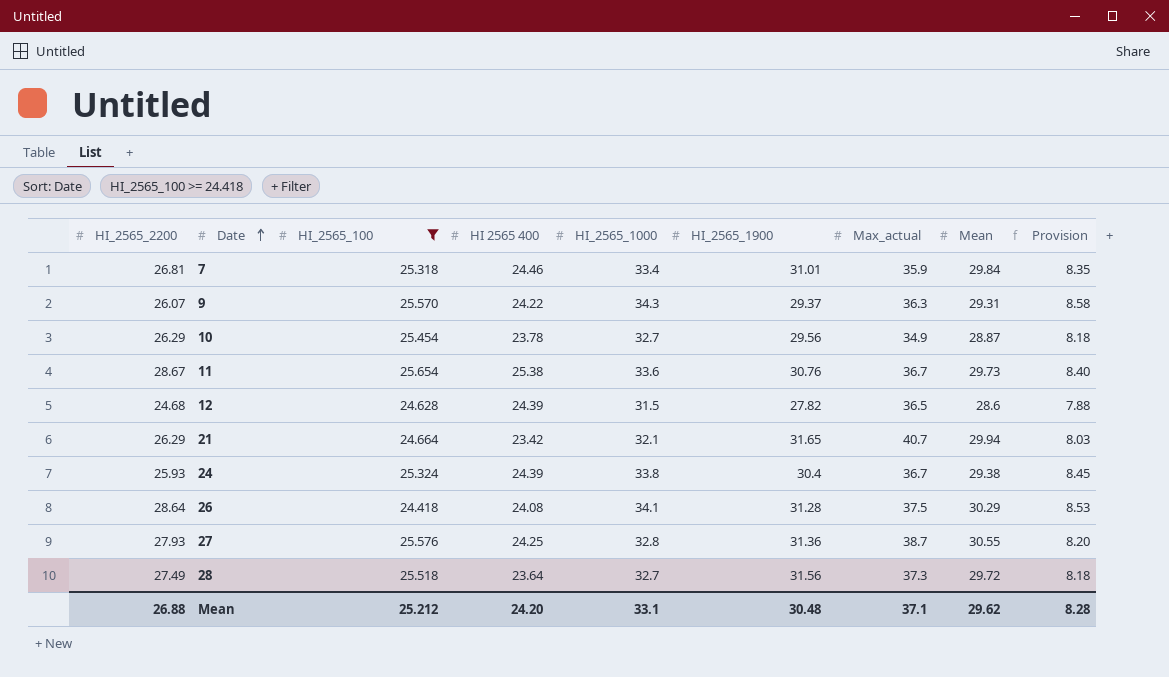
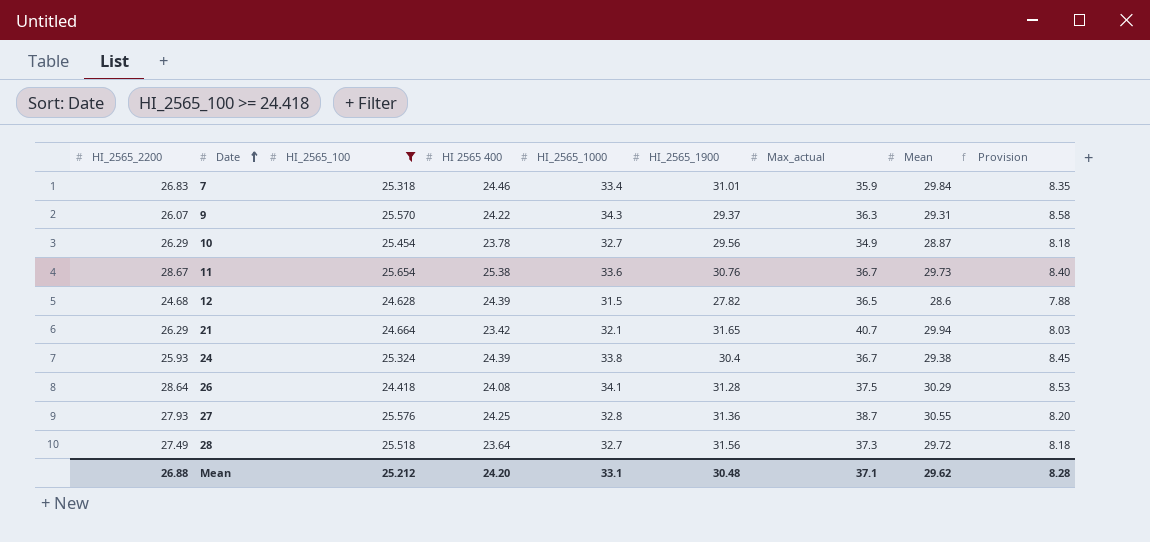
7 | HI_2565_2200: 26.81 -> 26.83

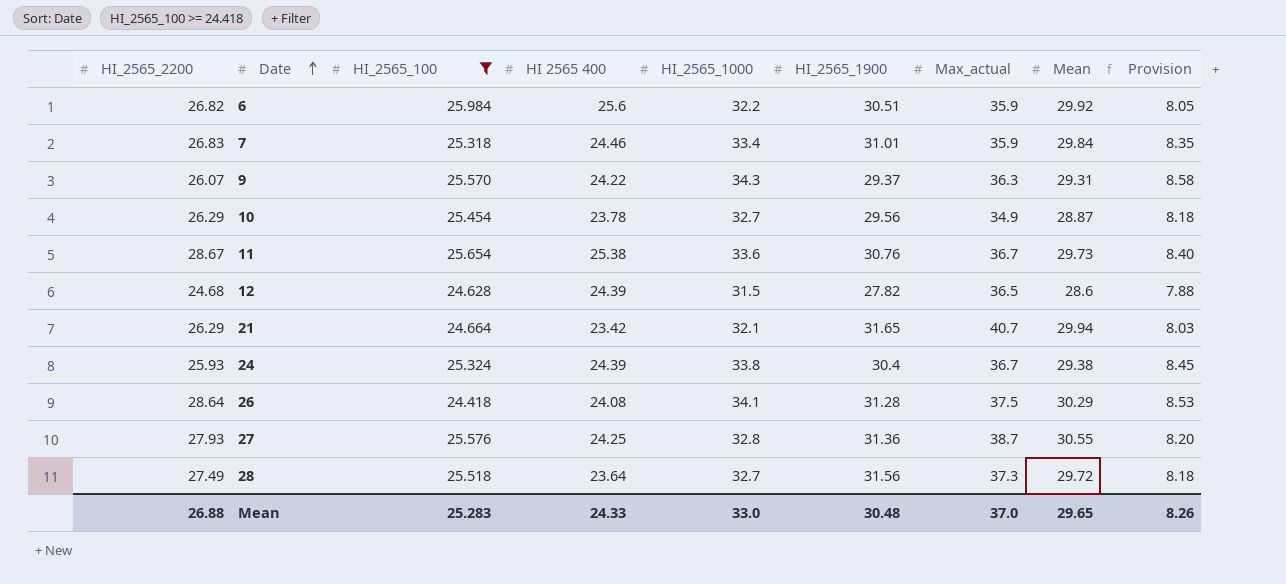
row 6: none -> 26.82 | 25.984 | 25.6 | 32.2 | 30.51 | 35.9 | 29.92 | 8.05
Mean | HI_2565_100: 25.212 -> 25.283
Mean | HI 2565 400: 24.20 -> 24.33
Mean | HI_2565_1000: 33.1 -> 33.0
Mean | Max_actual: 37.1 -> 37.0
Mean | Mean: 29.62 -> 29.65
Mean | Provision: 8.28 -> 8.26

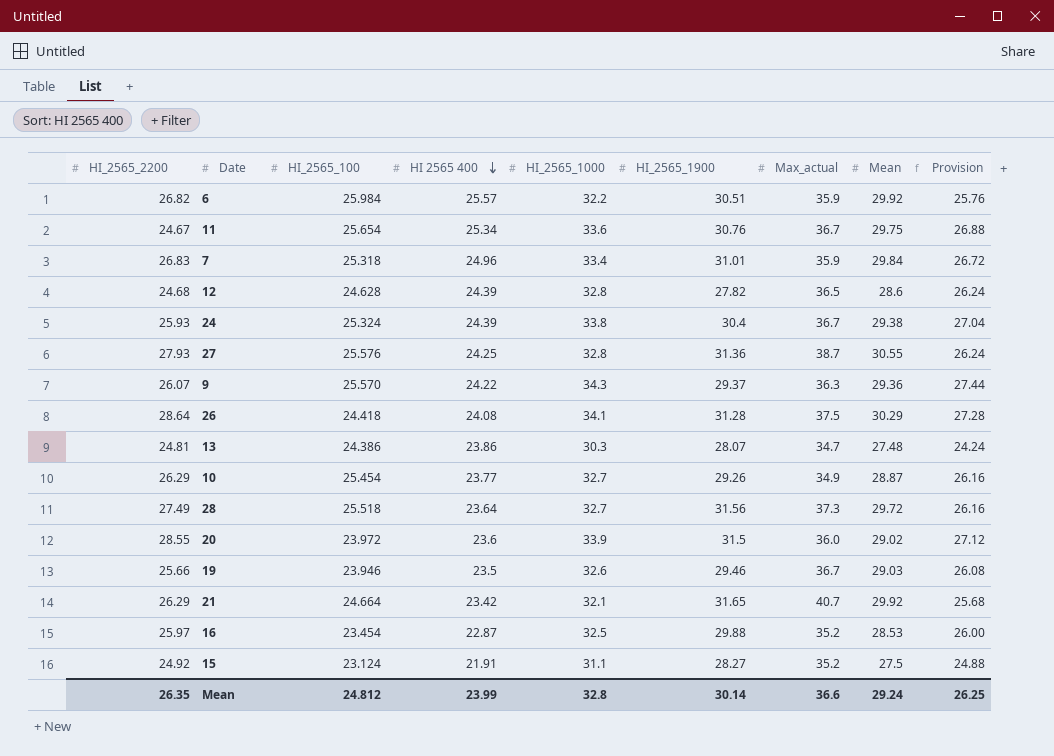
filter: HI_2565_100 >= 24.418 -> none
row order: Date ascending -> HI 2565 400 descending
column Provision | formula: [HI_2565_1000] * 0.25 -> [HI_2565_1000] * 0.8
6 | HI 2565 400: 25.6 -> 25.57
11 | HI_2565_2200: 28.67 -> 24.67
11 | HI 2565 400: 25.38 -> 25.34
11 | Mean: 29.73 -> 29.75
7 | HI 2565 400: 24.46 -> 24.96
12 | HI_2565_1000: 31.5 -> 32.8
9 | Mean: 29.31 -> 29.36
10 | HI 2565 400: 23.78 -> 23.77
10 | HI_2565_1900: 29.56 -> 29.26
21 | Mean: 29.94 -> 29.92
Mean | HI_2565_2200: 26.88 -> 26.35
Mean | HI_2565_100: 25.283 -> 24.812
Mean | HI 2565 400: 24.33 -> 23.99
Mean | HI_2565_1000: 33.0 -> 32.8
Mean | HI_2565_1900: 30.48 -> 30.14
Mean | Max_actual: 37.0 -> 36.6
Mean | Mean: 29.65 -> 29.24
Mean | Provision: 8.26 -> 26.25

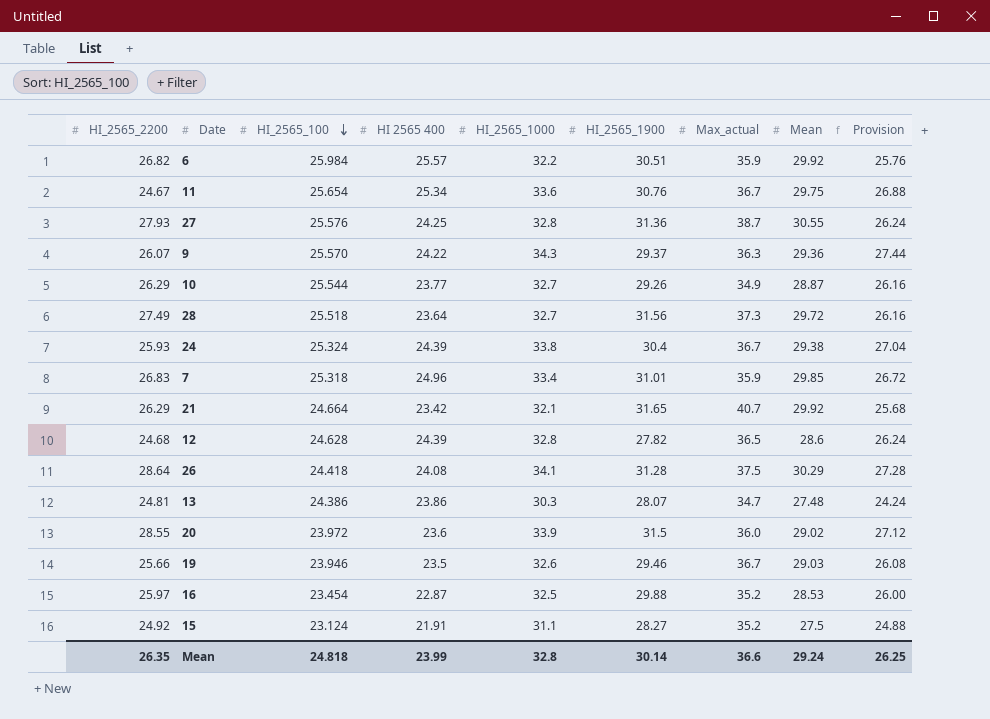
row order: HI 2565 400 descending -> HI_2565_100 descending
10 | HI_2565_100: 25.454 -> 25.544
7 | Mean: 29.84 -> 29.85
Mean | HI_2565_100: 24.812 -> 24.818

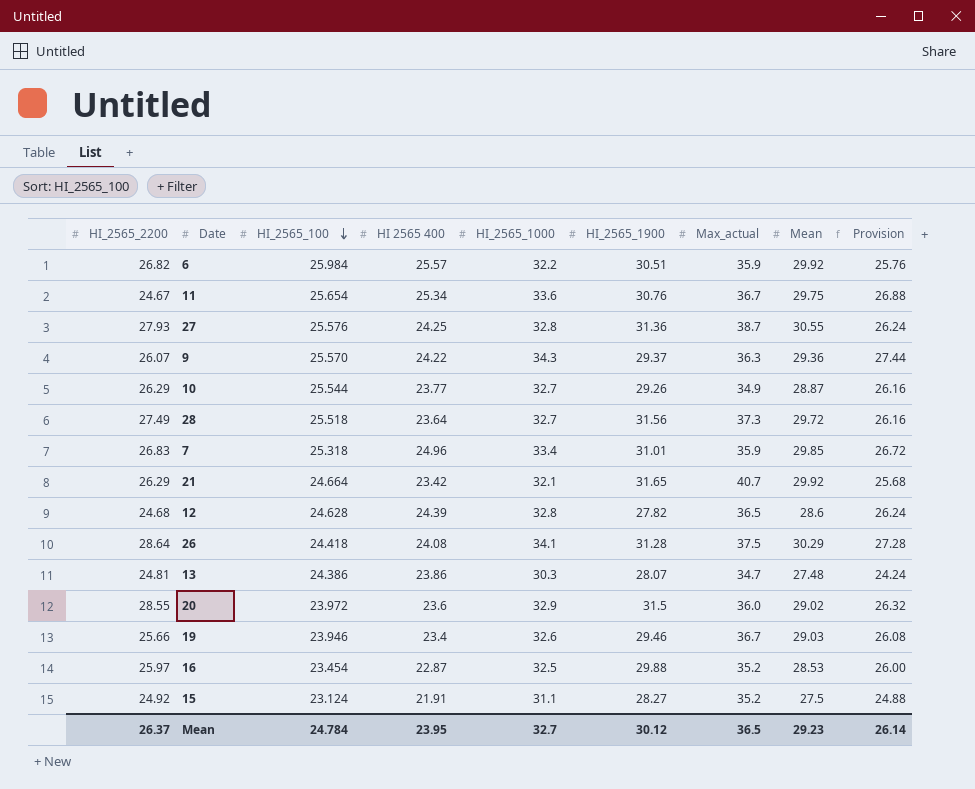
row 24: 25.93 | 25.324 | 24.39 | 33.8 | 30.4 | 36.7 | 29.38 | 27.04 -> none
20 | HI_2565_1000: 33.9 -> 32.9
20 | Provision: 27.12 -> 26.32
19 | HI 2565 400: 23.5 -> 23.4
Mean | HI_2565_2200: 26.35 -> 26.37
Mean | HI_2565_100: 24.818 -> 24.784
Mean | HI 2565 400: 23.99 -> 23.95
Mean | HI_2565_1000: 32.8 -> 32.7
Mean | HI_2565_1900: 30.14 -> 30.12
Mean | Max_actual: 36.6 -> 36.5
Mean | Mean: 29.24 -> 29.23
Mean | Provision: 26.25 -> 26.14

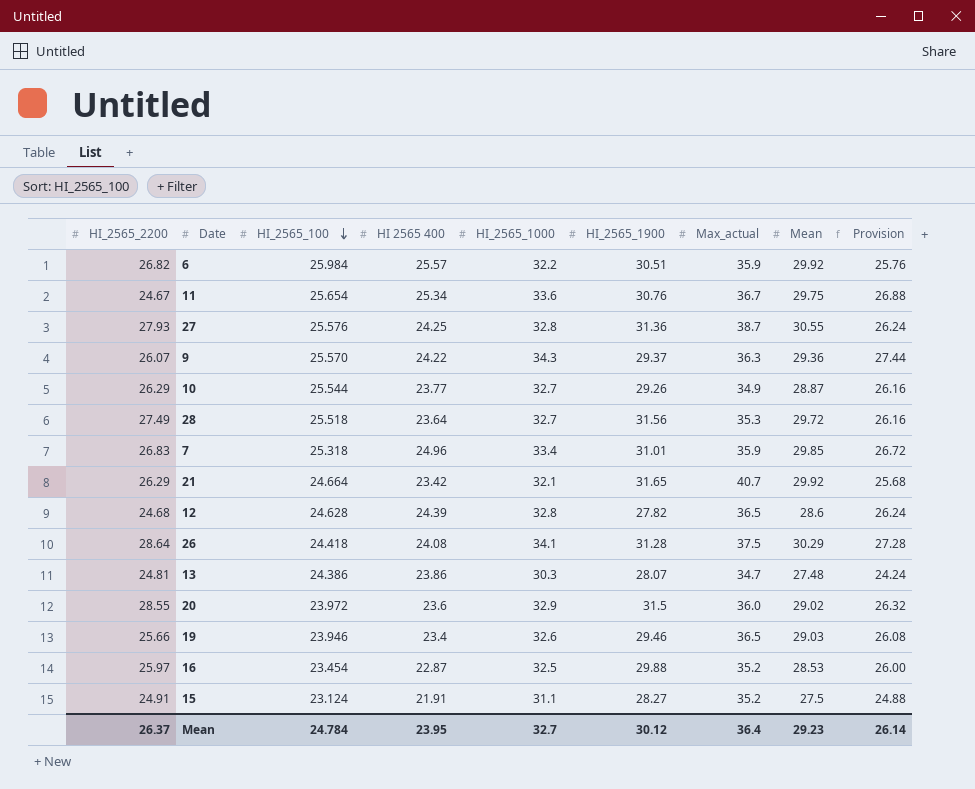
28 | Max_actual: 37.3 -> 35.3
19 | Max_actual: 36.7 -> 36.5
15 | HI_2565_2200: 24.92 -> 24.91
Mean | Max_actual: 36.5 -> 36.4

